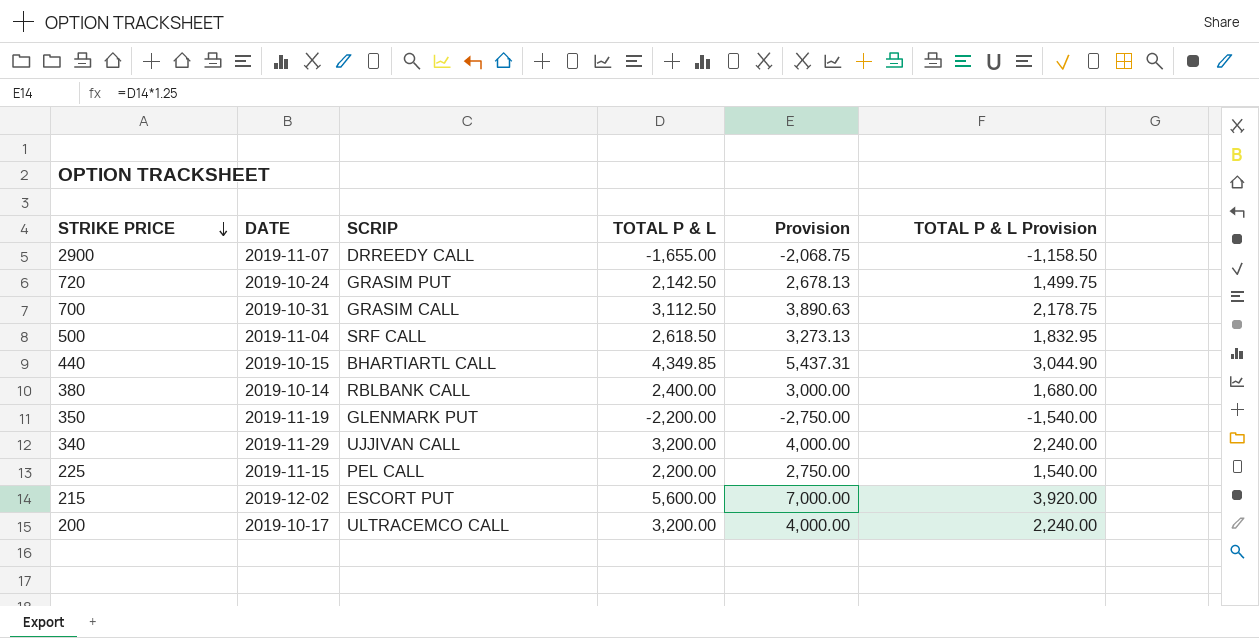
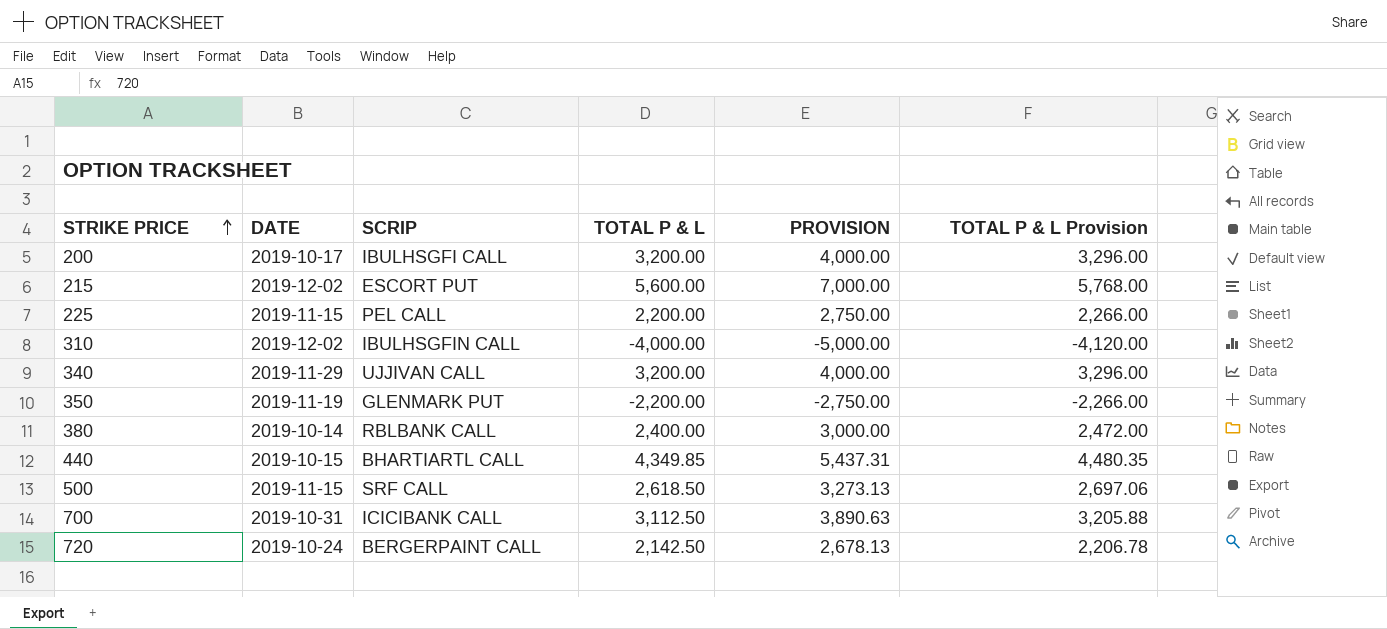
row order: STRIKE PRICE descending -> STRIKE PRICE ascending
column name: Provision -> PROVISION
column TOTAL P & L Provision | formula: [TOTAL P & L] * 0.7 -> [TOTAL P & L] * 1.03
row 2900: 2019-11-07 | DRREEDY CALL | -1,655.00 | -2,068.75 | -1,158.50 -> none
200 | SCRIP: ULTRACEMCO CALL -> IBULHSGFI CALL
row 310: none -> 2019-12-02 | IBULHSGFIN CALL | -4,000.00 | -5,000.00 | -4,120.00
500 | DATE: 2019-11-04 -> 2019-11-15
700 | SCRIP: GRASIM CALL -> ICICIBANK CALL
720 | SCRIP: GRASIM PUT -> BERGERPAINT CALL

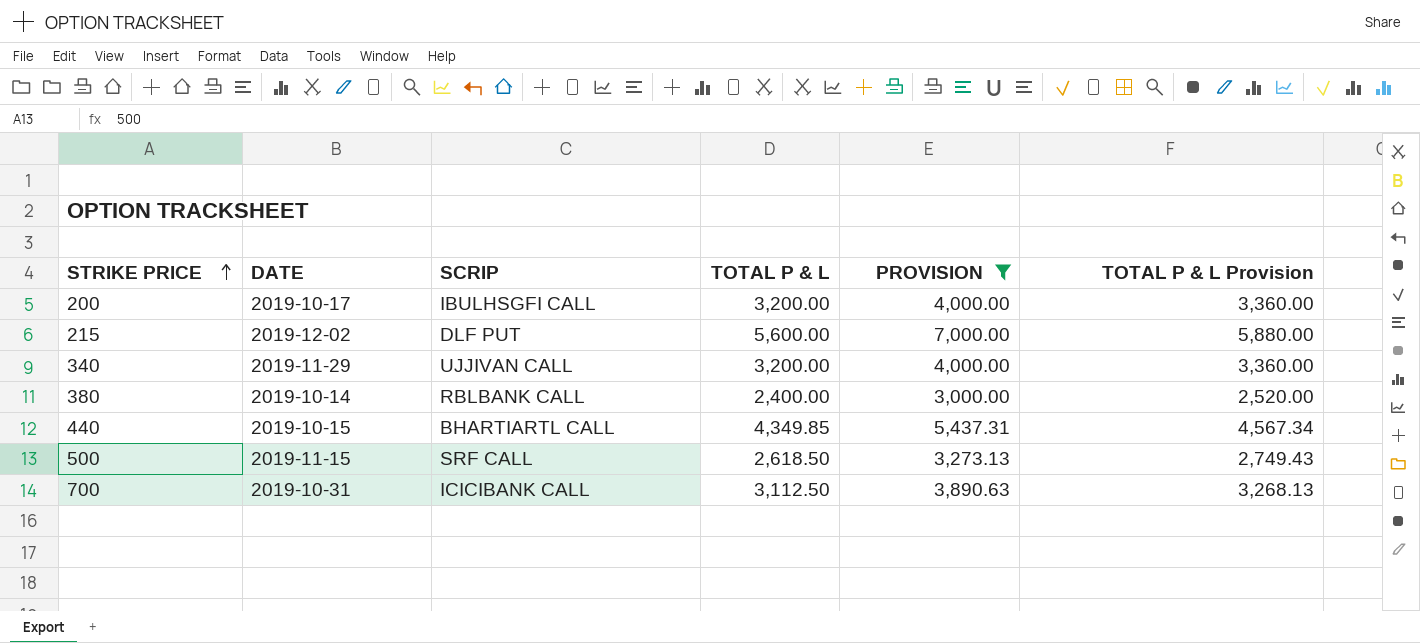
filter: none -> PROVISION >= 3,000.00
column TOTAL P & L Provision | formula: [TOTAL P & L] * 1.03 -> [TOTAL P & L] * 1.05
215 | SCRIP: ESCORT PUT -> DLF PUT

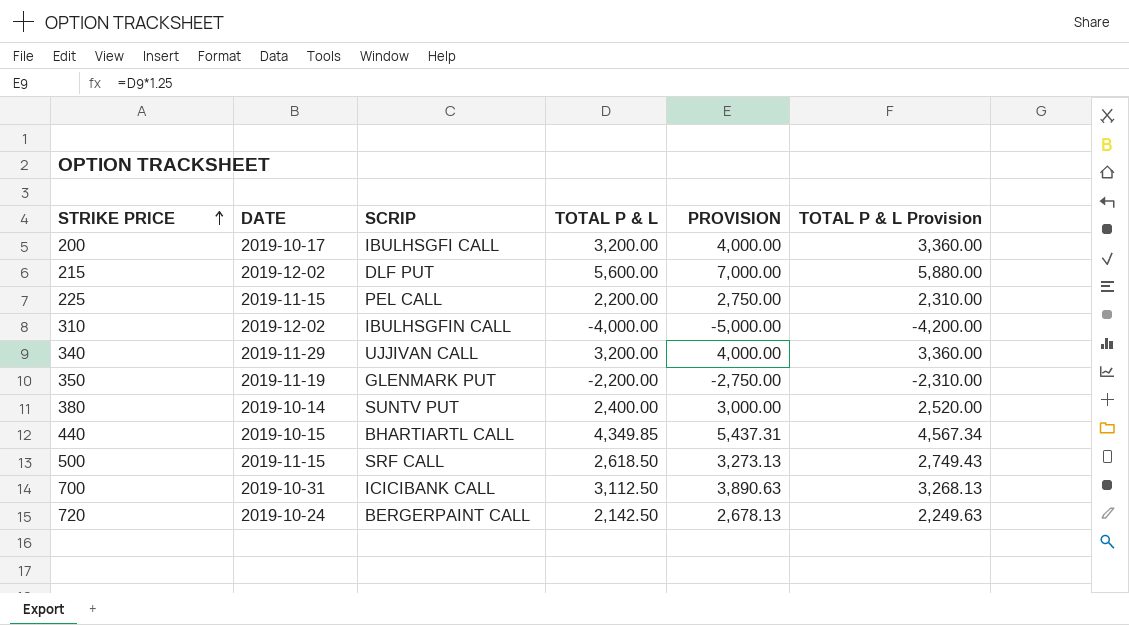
filter: PROVISION >= 3,000.00 -> none
380 | SCRIP: RBLBANK CALL -> SUNTV PUT

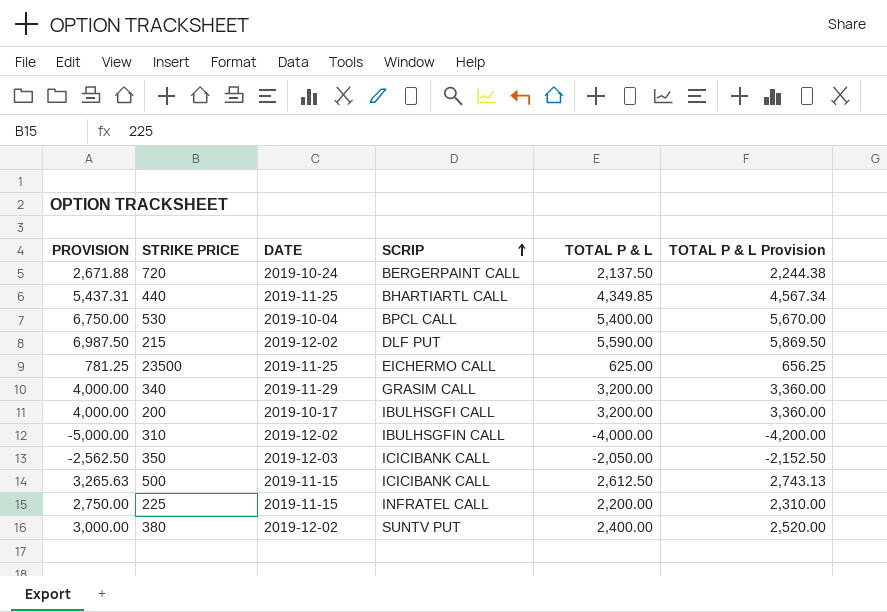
row order: STRIKE PRICE ascending -> SCRIP ascending
column PROVISION | position: 5 -> 1
row 700: 2019-10-31 | ICICIBANK CALL | 3,112.50 | 3,890.63 | 3,268.13 -> none
720 | PROVISION: 2,678.13 -> 2,671.88
720 | TOTAL P & L: 2,142.50 -> 2,137.50
720 | TOTAL P & L Provision: 2,249.63 -> 2,244.38
440 | DATE: 2019-10-15 -> 2019-11-25
row 530: none -> 6,750.00 | 2019-10-04 | BPCL CALL | 5,400.00 | 5,670.00
215 | PROVISION: 7,000.00 -> 6,987.50
215 | TOTAL P & L: 5,600.00 -> 5,590.00
215 | TOTAL P & L Provision: 5,880.00 -> 5,869.50
row 23500: none -> 781.25 | 2019-11-25 | EICHERMO CALL | 625.00 | 656.25
340 | SCRIP: UJJIVAN CALL -> GRASIM CALL
350 | PROVISION: -2,750.00 -> -2,562.50
350 | DATE: 2019-11-19 -> 2019-12-03
350 | SCRIP: GLENMARK PUT -> ICICIBANK CALL
350 | TOTAL P & L: -2,200.00 -> -2,050.00
350 | TOTAL P & L Provision: -2,310.00 -> -2,152.50
500 | PROVISION: 3,273.13 -> 3,265.63
500 | SCRIP: SRF CALL -> ICICIBANK CALL
500 | TOTAL P & L: 2,618.50 -> 2,612.50
500 | TOTAL P & L Provision: 2,749.43 -> 2,743.13
225 | SCRIP: PEL CALL -> INFRATEL CALL
380 | DATE: 2019-10-14 -> 2019-12-02

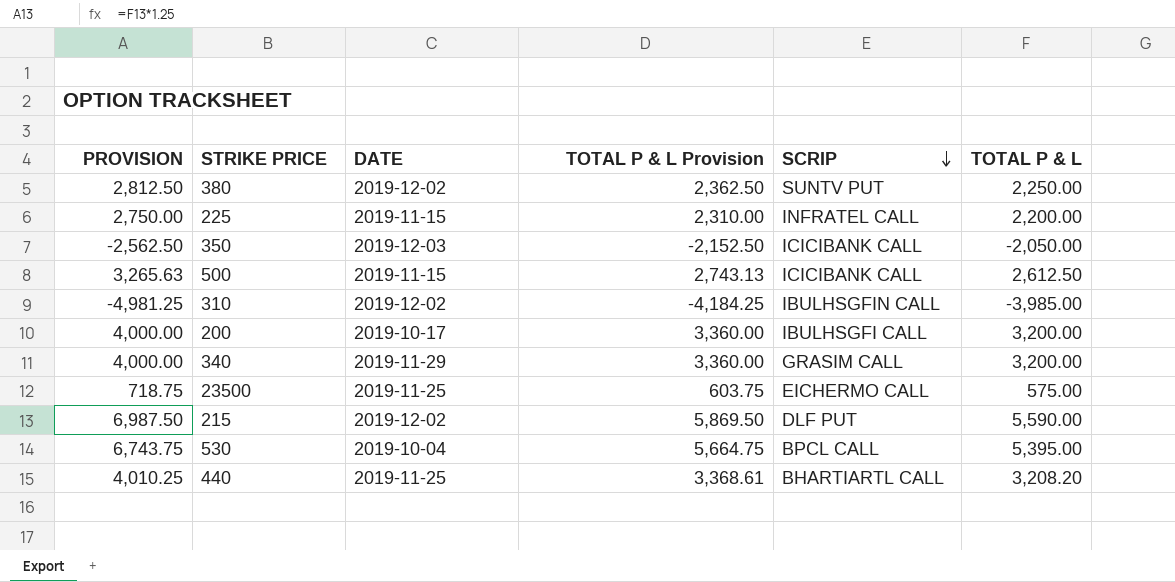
row order: SCRIP ascending -> SCRIP descending
column TOTAL P & L Provision | position: 6 -> 4
row 720: 2,671.88 | 2019-10-24 | BERGERPAINT CALL | 2,137.50 | 2,244.38 -> none
380 | PROVISION: 3,000.00 -> 2,812.50
380 | TOTAL P & L Provision: 2,520.00 -> 2,362.50
380 | TOTAL P & L: 2,400.00 -> 2,250.00
310 | PROVISION: -5,000.00 -> -4,981.25
310 | TOTAL P & L Provision: -4,200.00 -> -4,184.25
310 | TOTAL P & L: -4,000.00 -> -3,985.00
23500 | PROVISION: 781.25 -> 718.75
23500 | TOTAL P & L Provision: 656.25 -> 603.75
23500 | TOTAL P & L: 625.00 -> 575.00
530 | PROVISION: 6,750.00 -> 6,743.75
530 | TOTAL P & L Provision: 5,670.00 -> 5,664.75
530 | TOTAL P & L: 5,400.00 -> 5,395.00
440 | PROVISION: 5,437.31 -> 4,010.25
440 | TOTAL P & L Provision: 4,567.34 -> 3,368.61
440 | TOTAL P & L: 4,349.85 -> 3,208.20

